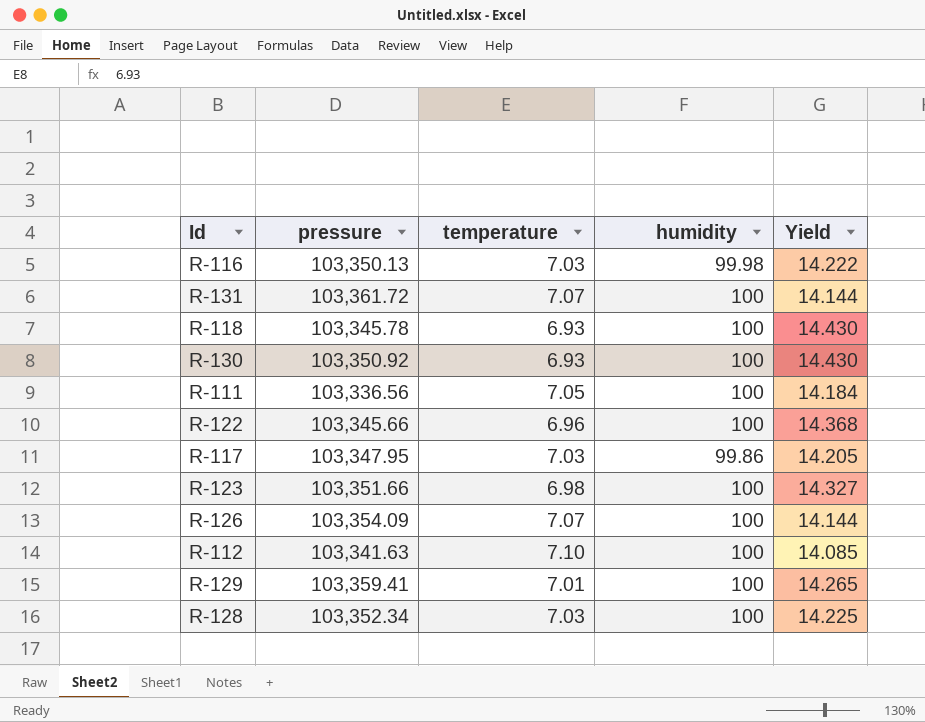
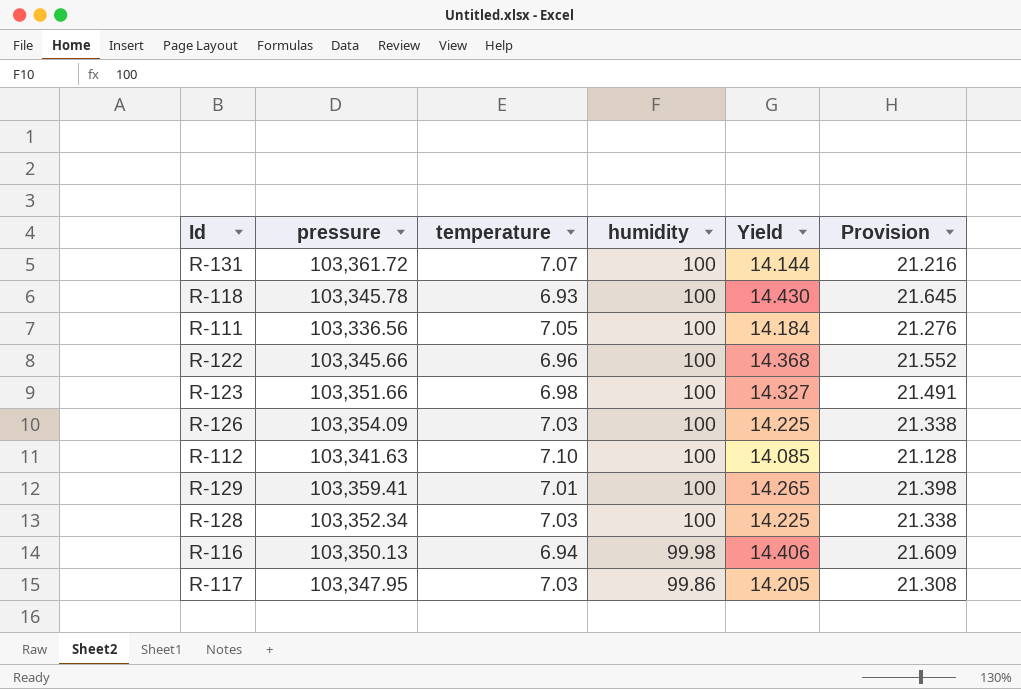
row order: none -> humidity descending
column Provision | formula: none -> [Yield] * 1.5
row R-130: 103,350.92 | 6.93 | 100 | 14.430 -> none
R-126 | temperature: 7.07 -> 7.03
R-126 | Yield: 14.144 -> 14.225
R-116 | temperature: 7.03 -> 6.94
R-116 | Yield: 14.222 -> 14.406

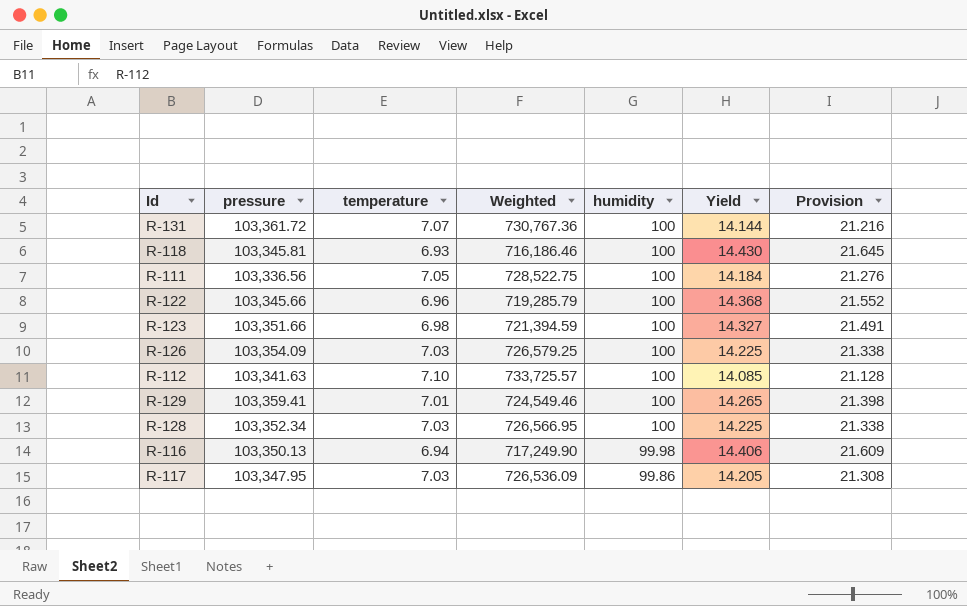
column Weighted | formula: none -> [pressure] * [temperature]
R-118 | pressure: 103,345.78 -> 103,345.81

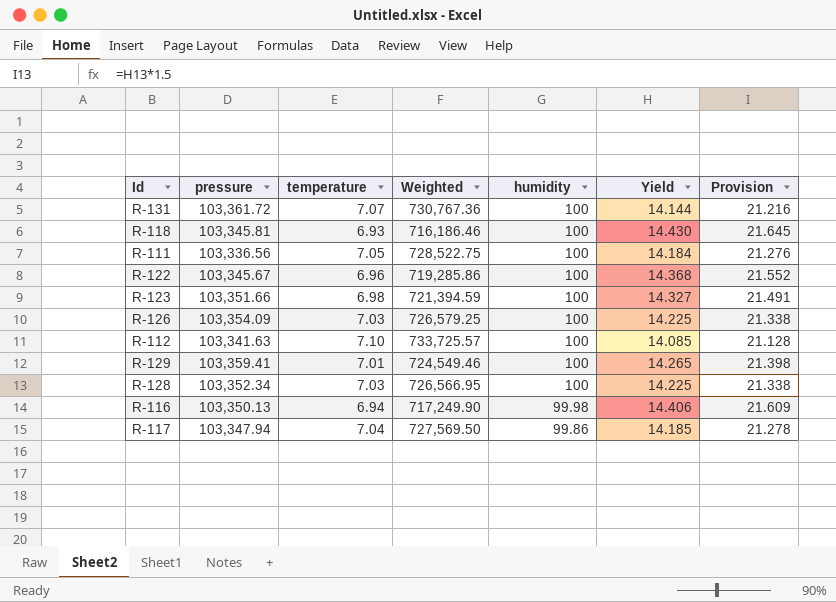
R-122 | pressure: 103,345.66 -> 103,345.67
R-122 | Weighted: 719,285.79 -> 719,285.86
R-117 | pressure: 103,347.95 -> 103,347.94
R-117 | temperature: 7.03 -> 7.04
R-117 | Weighted: 726,536.09 -> 727,569.50
R-117 | Yield: 14.205 -> 14.185
R-117 | Provision: 21.308 -> 21.278

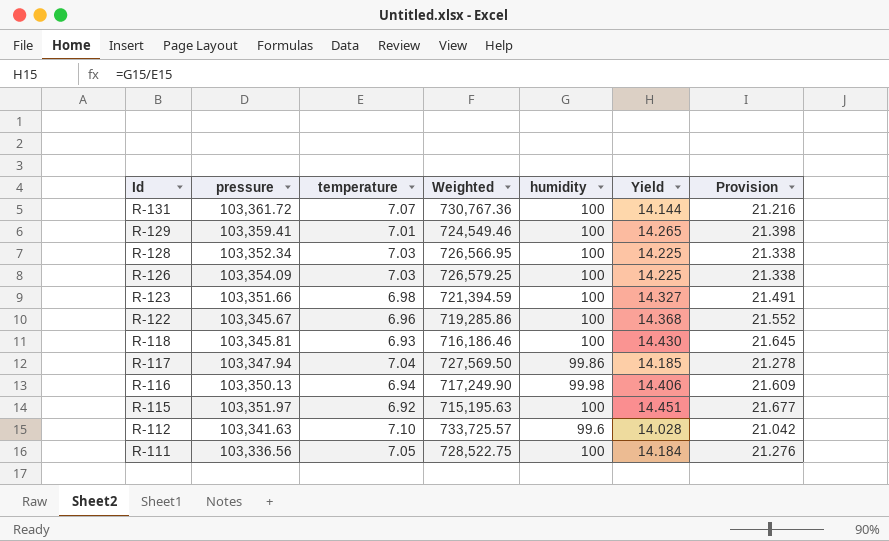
row order: humidity descending -> Id descending
row R-115: none -> 103,351.97 | 6.92 | 715,195.63 | 100 | 14.451 | 21.677
R-112 | humidity: 100 -> 99.6
R-112 | Yield: 14.085 -> 14.028
R-112 | Provision: 21.128 -> 21.042

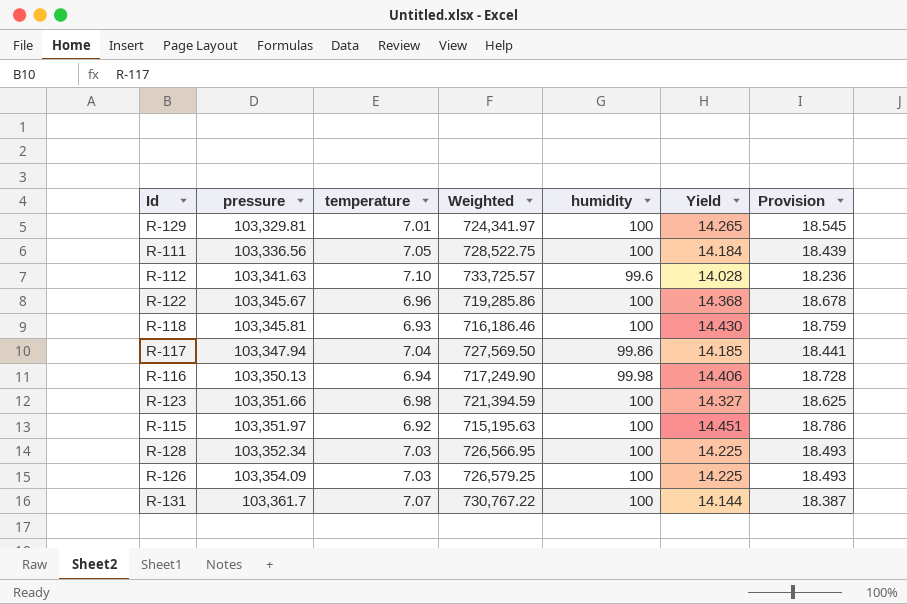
row order: Id descending -> pressure ascending
column Provision | formula: [Yield] * 1.5 -> [Yield] * 1.3
R-129 | pressure: 103,359.41 -> 103,329.81
R-129 | Weighted: 724,549.46 -> 724,341.97
R-131 | pressure: 103,361.72 -> 103,361.7
R-131 | Weighted: 730,767.36 -> 730,767.22

